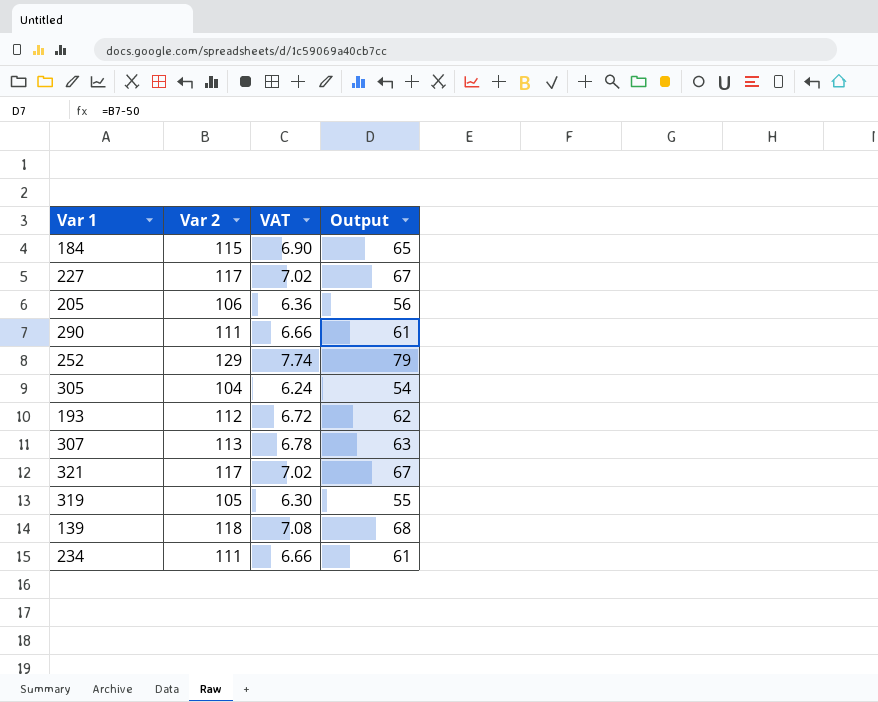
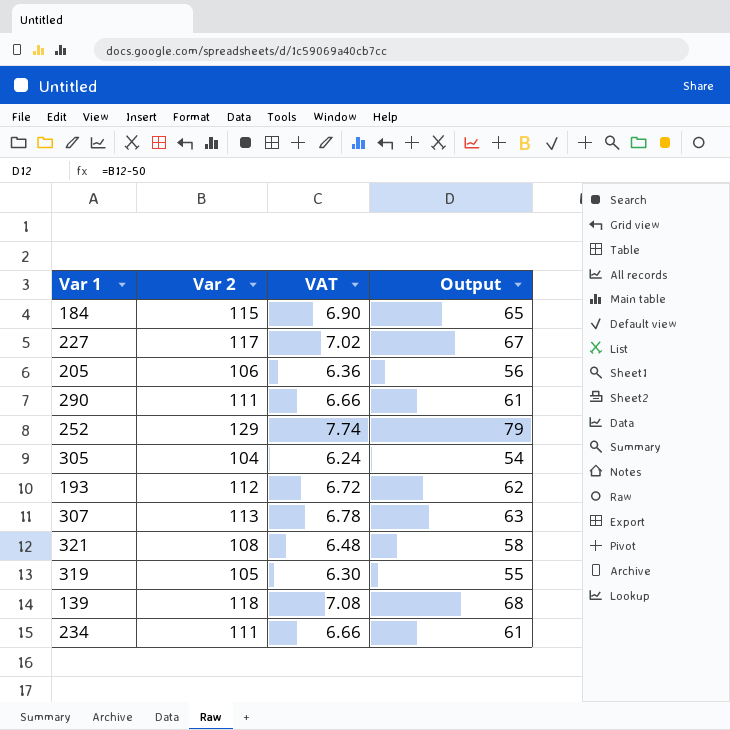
321 | Var 2: 117 -> 108
321 | VAT: 7.02 -> 6.48
321 | Output: 67 -> 58

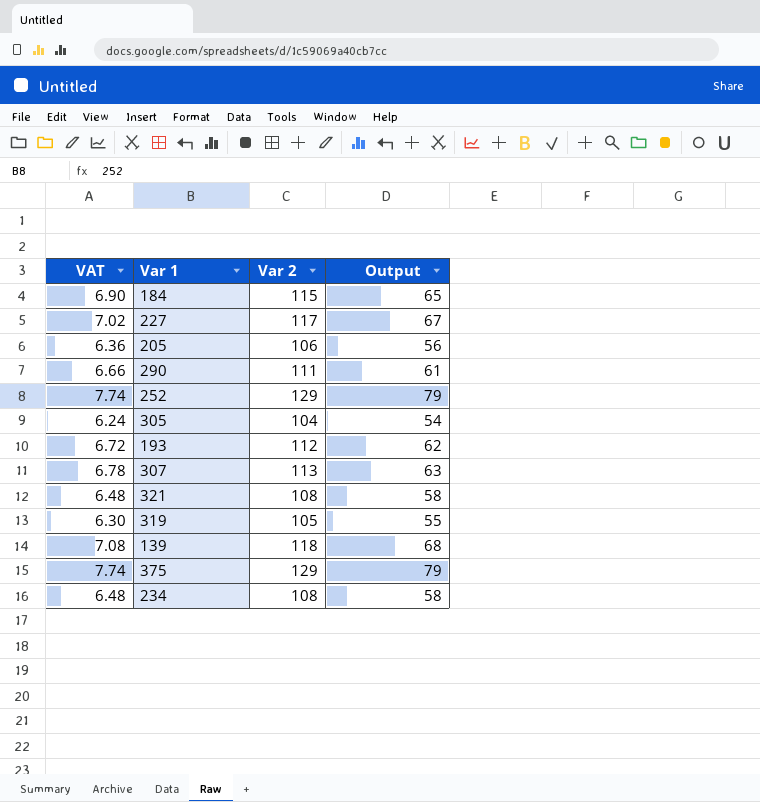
column VAT | position: 3 -> 1
row 375: none -> 7.74 | 129 | 79
234 | VAT: 6.66 -> 6.48
234 | Var 2: 111 -> 108
234 | Output: 61 -> 58

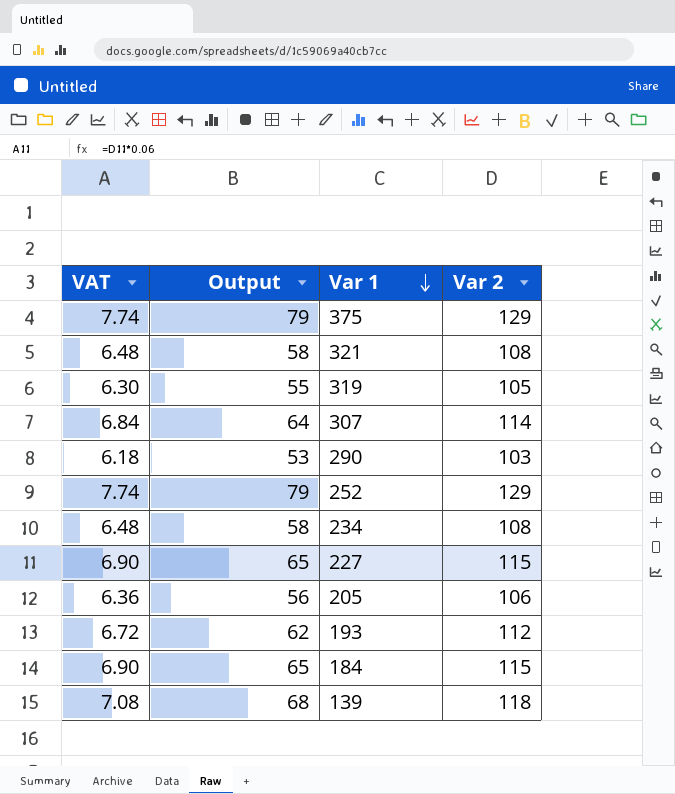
row order: none -> Var 1 descending
column Output | position: 4 -> 2
row 305: 6.24 | 104 | 54 -> none
307 | VAT: 6.78 -> 6.84
307 | Output: 63 -> 64
307 | Var 2: 113 -> 114
290 | VAT: 6.66 -> 6.18
290 | Output: 61 -> 53
290 | Var 2: 111 -> 103
227 | VAT: 7.02 -> 6.90
227 | Output: 67 -> 65
227 | Var 2: 117 -> 115

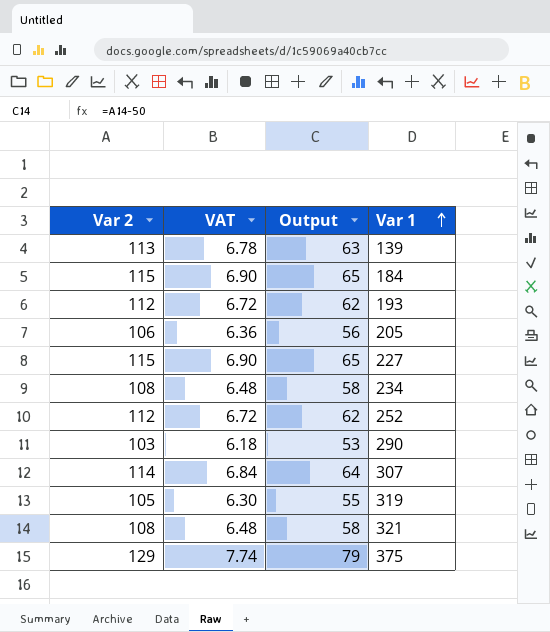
row order: Var 1 descending -> Var 1 ascending
column Var 2 | position: 4 -> 1
139 | Var 2: 118 -> 113
139 | VAT: 7.08 -> 6.78
139 | Output: 68 -> 63
252 | Var 2: 129 -> 112
252 | VAT: 7.74 -> 6.72
252 | Output: 79 -> 62

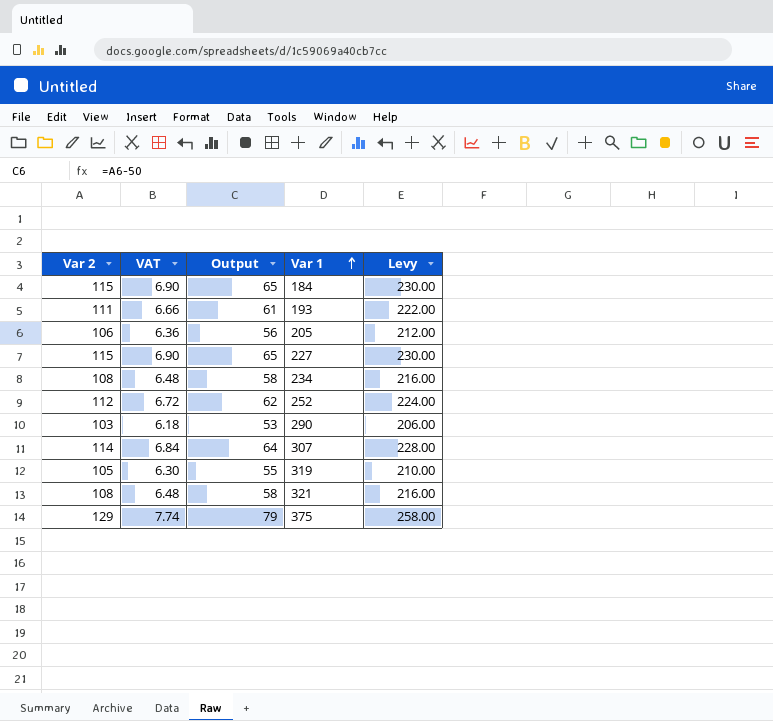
column Levy | formula: none -> [Var 2] * 2
row 139: 113 | 6.78 | 63 -> none
193 | Var 2: 112 -> 111
193 | VAT: 6.72 -> 6.66
193 | Output: 62 -> 61

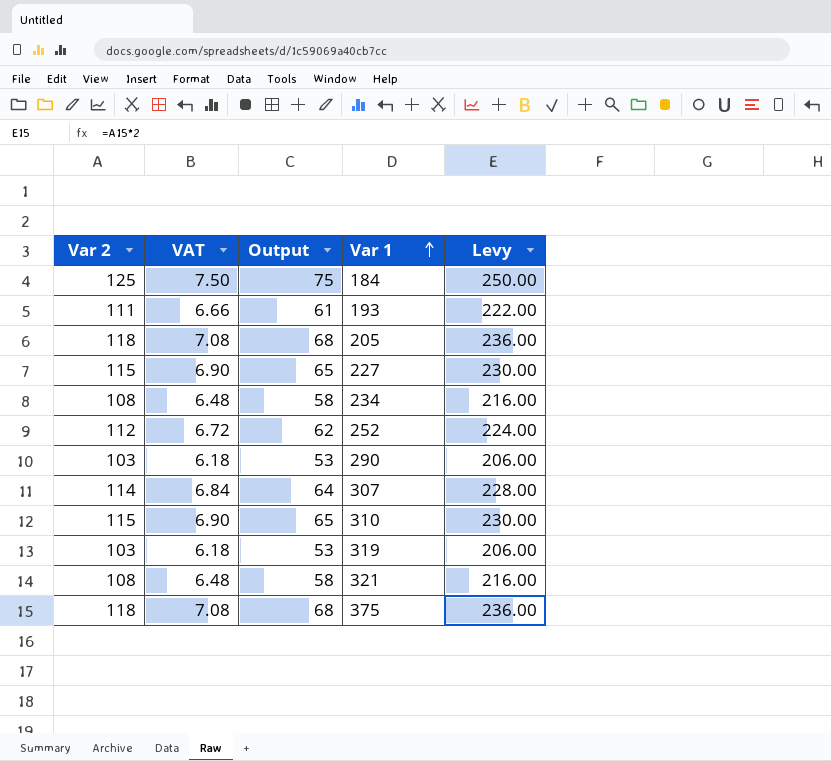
184 | Var 2: 115 -> 125
184 | VAT: 6.90 -> 7.50
184 | Output: 65 -> 75
184 | Levy: 230.00 -> 250.00
205 | Var 2: 106 -> 118
205 | VAT: 6.36 -> 7.08
205 | Output: 56 -> 68
205 | Levy: 212.00 -> 236.00
row 310: none -> 115 | 6.90 | 65 | 230.00
319 | Var 2: 105 -> 103
319 | VAT: 6.30 -> 6.18
319 | Output: 55 -> 53
319 | Levy: 210.00 -> 206.00
375 | Var 2: 129 -> 118
375 | VAT: 7.74 -> 7.08
375 | Output: 79 -> 68
375 | Levy: 258.00 -> 236.00

